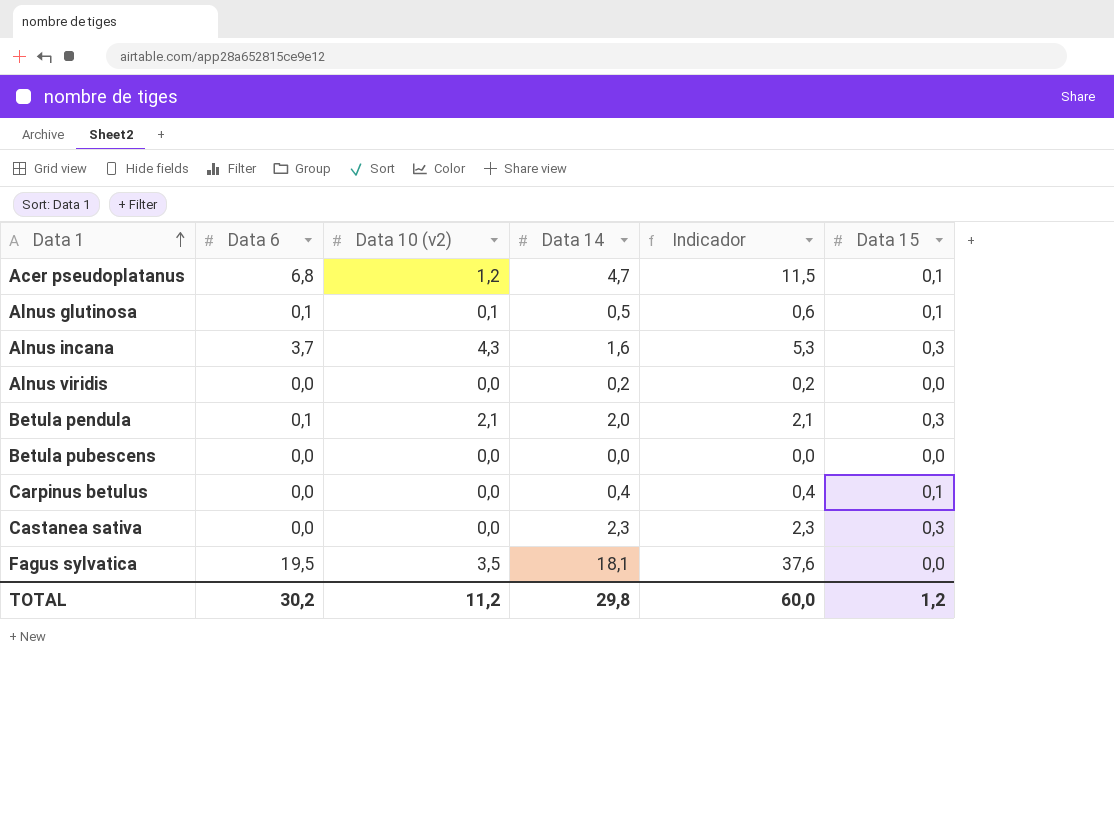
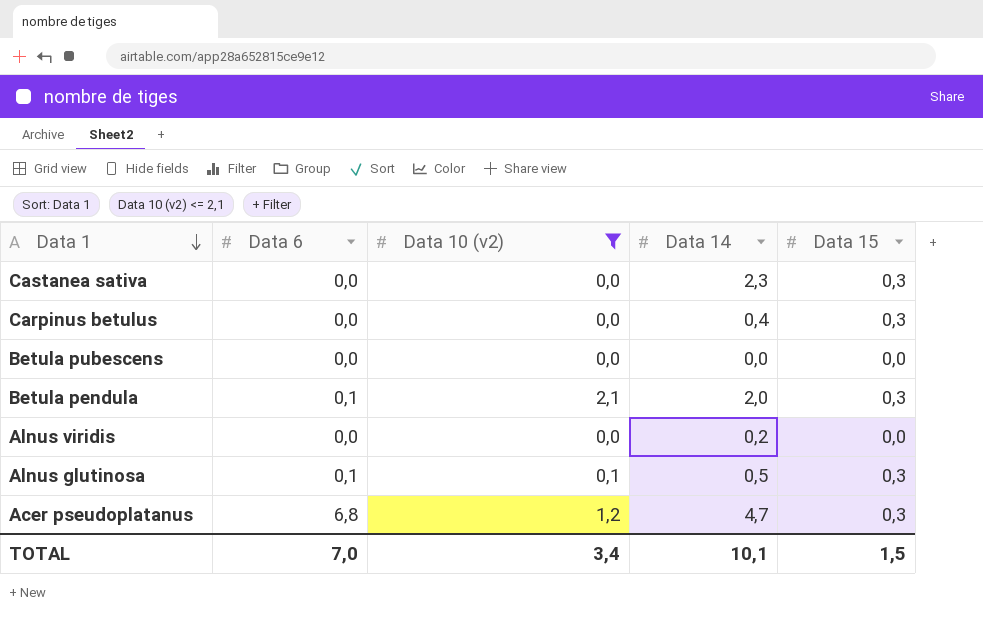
filter: none -> Data 10 (v2) <= 2,1
row order: Data 1 ascending -> Data 1 descending
column Indicador | formula: [Data 6] + [Data 14] -> none
Carpinus betulus | Data 15: 0,1 -> 0,3
Alnus glutinosa | Data 15: 0,1 -> 0,3
Acer pseudoplatanus | Data 15: 0,1 -> 0,3
TOTAL | Data 6: 30,2 -> 7,0
TOTAL | Data 10 (v2): 11,2 -> 3,4
TOTAL | Data 14: 29,8 -> 10,1
TOTAL | Data 15: 1,2 -> 1,5

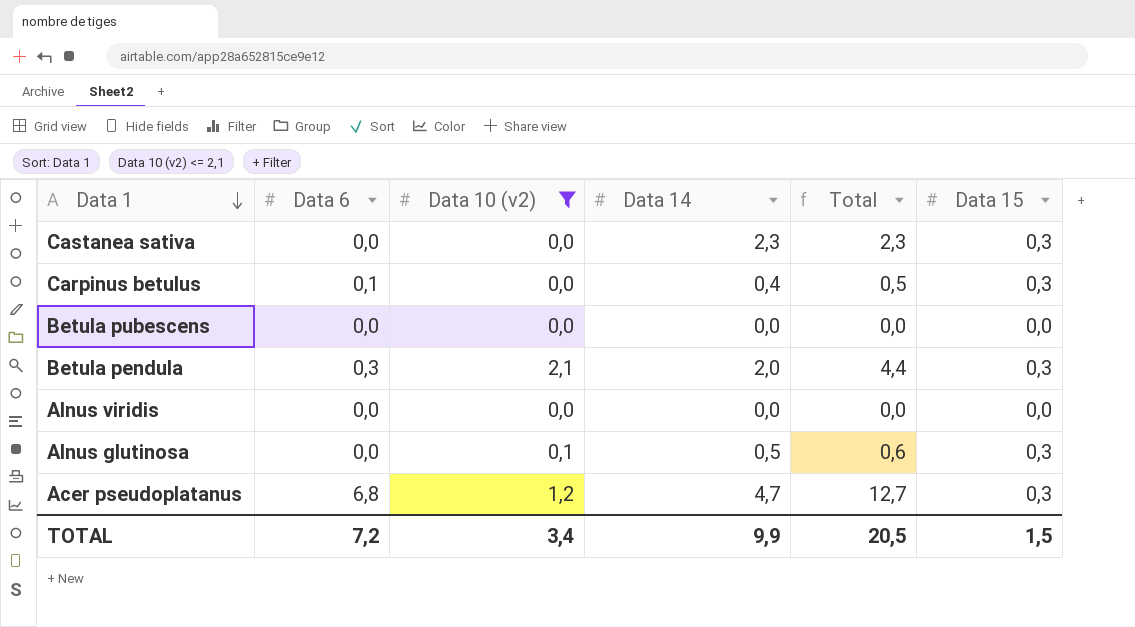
column Total | formula: none -> [Data 6] + [Data 10 (v2)] + [Data 14]
Carpinus betulus | Data 6: 0,0 -> 0,1
Betula pendula | Data 6: 0,1 -> 0,3
Alnus viridis | Data 14: 0,2 -> 0,0
Alnus glutinosa | Data 6: 0,1 -> 0,0
TOTAL | Data 6: 7,0 -> 7,2
TOTAL | Data 14: 10,1 -> 9,9

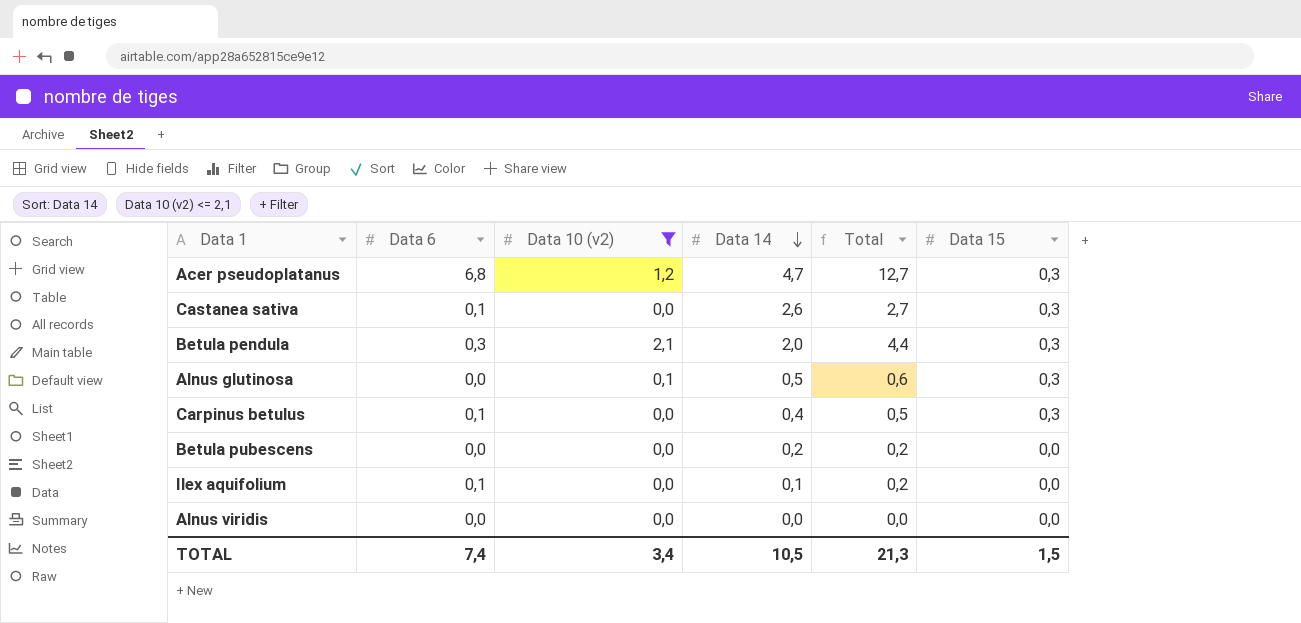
row order: Data 1 descending -> Data 14 descending
Castanea sativa | Data 6: 0,0 -> 0,1
Castanea sativa | Data 14: 2,3 -> 2,6
Castanea sativa | Total: 2,3 -> 2,7
Betula pubescens | Data 14: 0,0 -> 0,2
Betula pubescens | Total: 0,0 -> 0,2
row Ilex aquifolium: none -> 0,1 | 0,0 | 0,1 | 0,2 | 0,0
TOTAL | Data 6: 7,2 -> 7,4
TOTAL | Data 14: 9,9 -> 10,5
TOTAL | Total: 20,5 -> 21,3

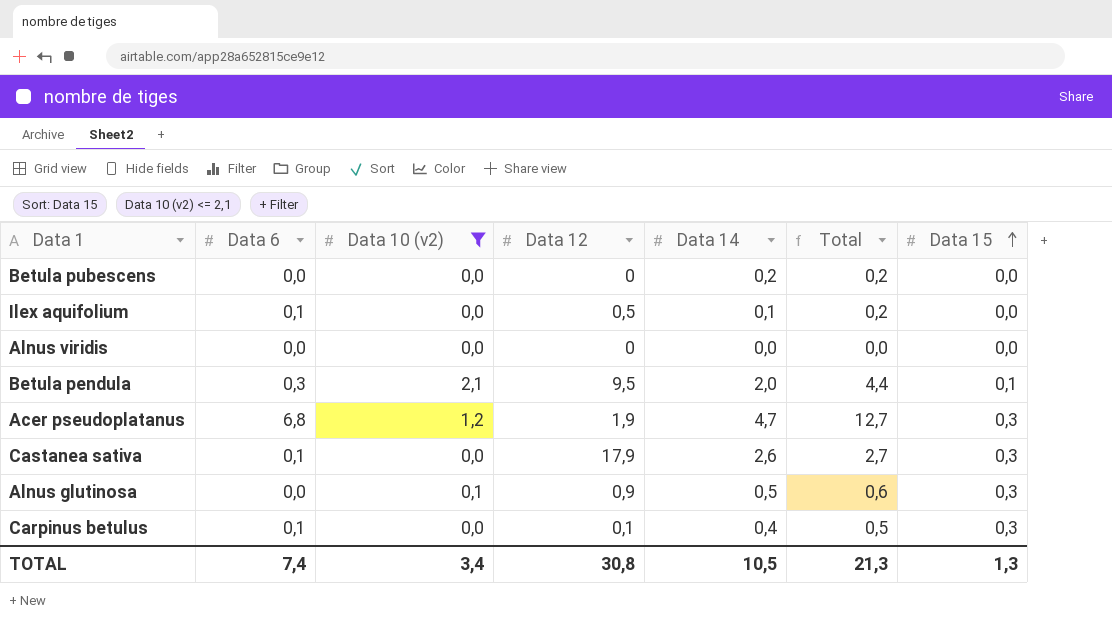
row order: Data 14 descending -> Data 15 ascending
column Data 12 | position: none -> 4
Betula pendula | Data 15: 0,3 -> 0,1
TOTAL | Data 15: 1,5 -> 1,3

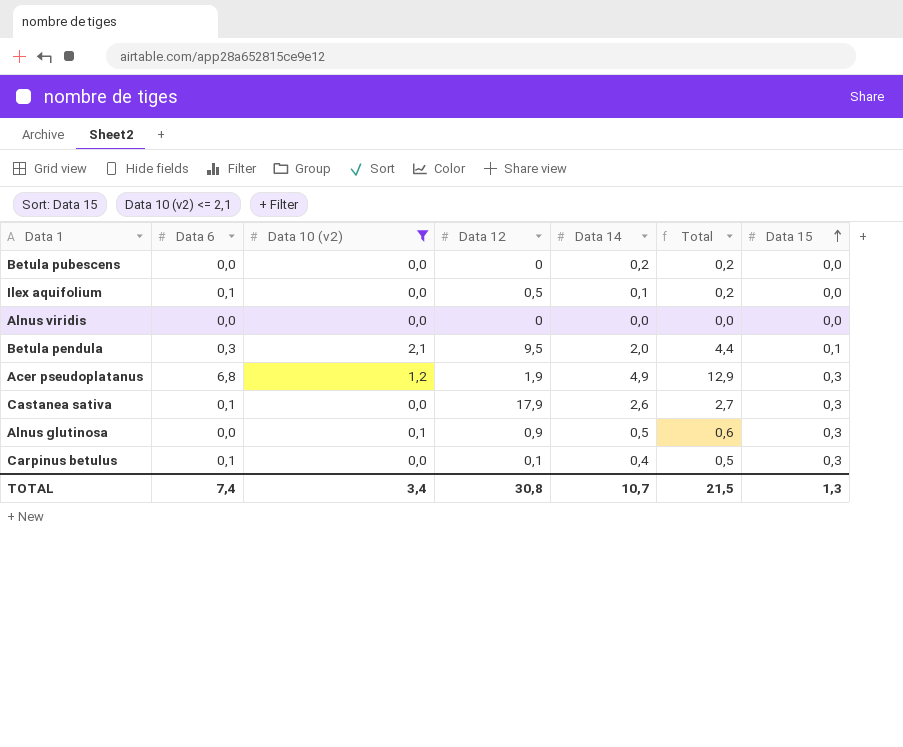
Acer pseudoplatanus | Data 14: 4,7 -> 4,9
Acer pseudoplatanus | Total: 12,7 -> 12,9
TOTAL | Data 14: 10,5 -> 10,7
TOTAL | Total: 21,3 -> 21,5

